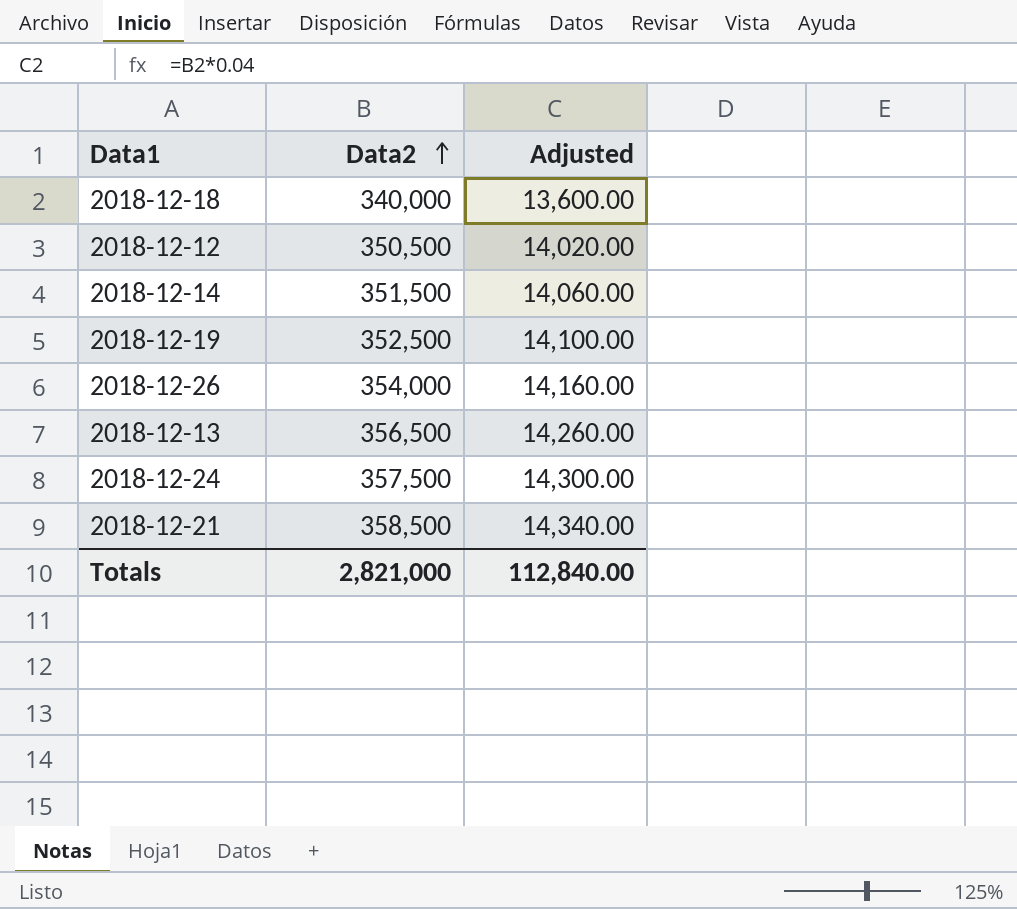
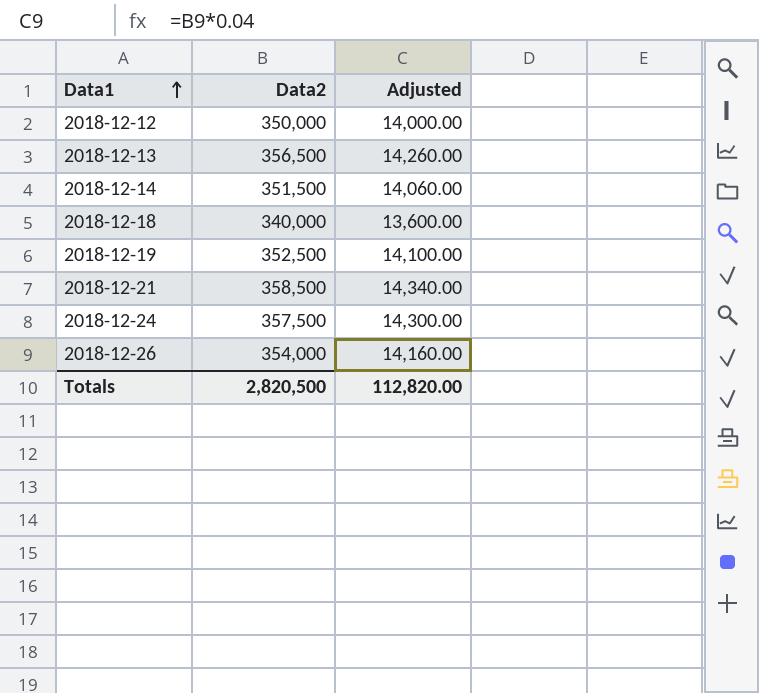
row order: Data2 ascending -> Data1 ascending
2018-12-12 | Data2: 350,500 -> 350,000
2018-12-12 | Adjusted: 14,020.00 -> 14,000.00
Totals | Data2: 2,821,000 -> 2,820,500
Totals | Adjusted: 112,840.00 -> 112,820.00

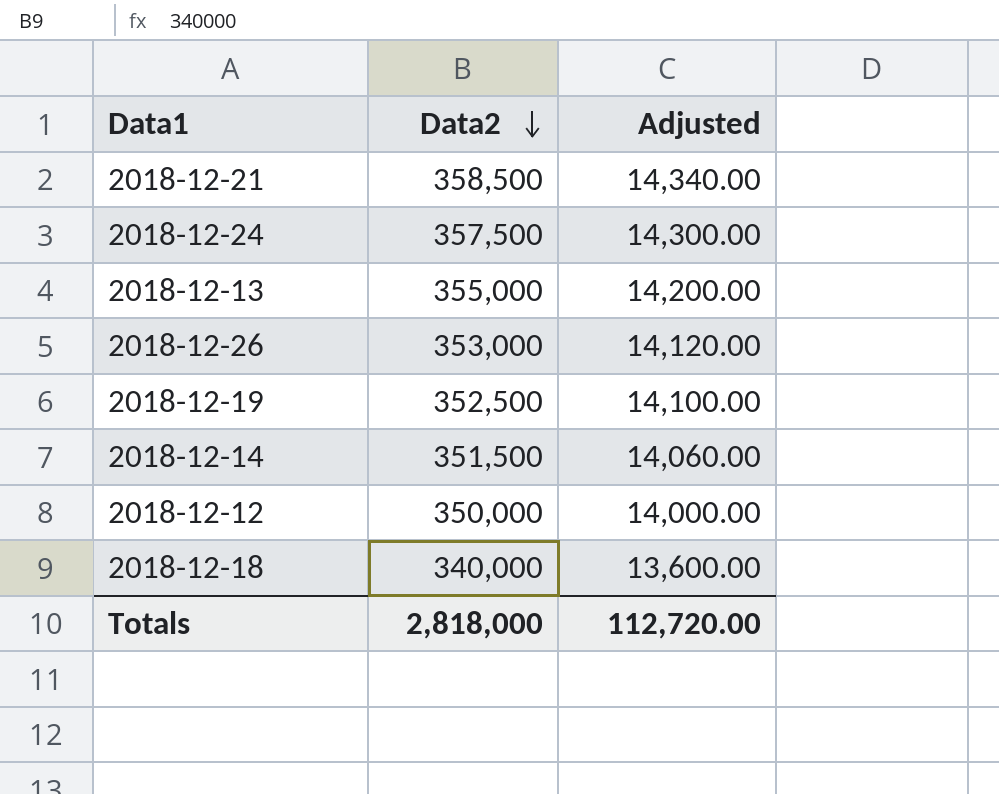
row order: Data1 ascending -> Data2 descending
2018-12-13 | Data2: 356,500 -> 355,000
2018-12-13 | Adjusted: 14,260.00 -> 14,200.00
2018-12-26 | Data2: 354,000 -> 353,000
2018-12-26 | Adjusted: 14,160.00 -> 14,120.00
Totals | Data2: 2,820,500 -> 2,818,000
Totals | Adjusted: 112,820.00 -> 112,720.00

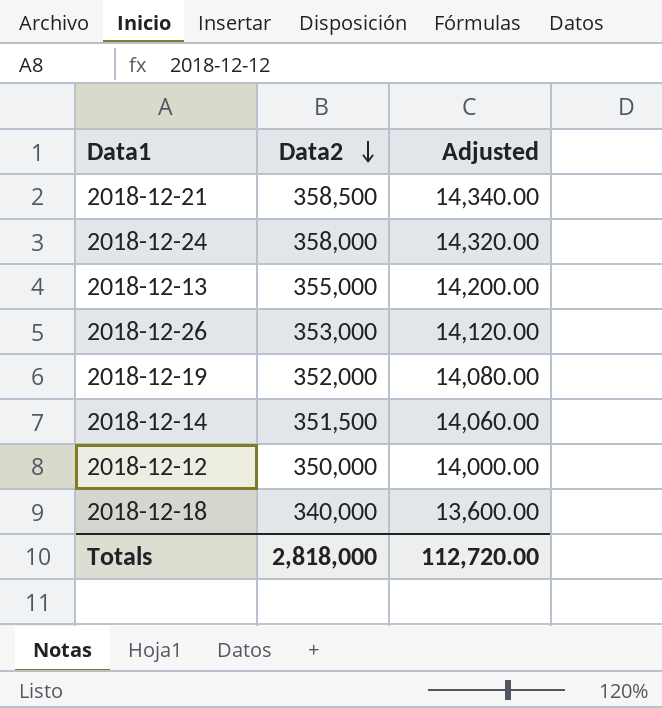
2018-12-24 | Data2: 357,500 -> 358,000
2018-12-24 | Adjusted: 14,300.00 -> 14,320.00
2018-12-19 | Data2: 352,500 -> 352,000
2018-12-19 | Adjusted: 14,100.00 -> 14,080.00

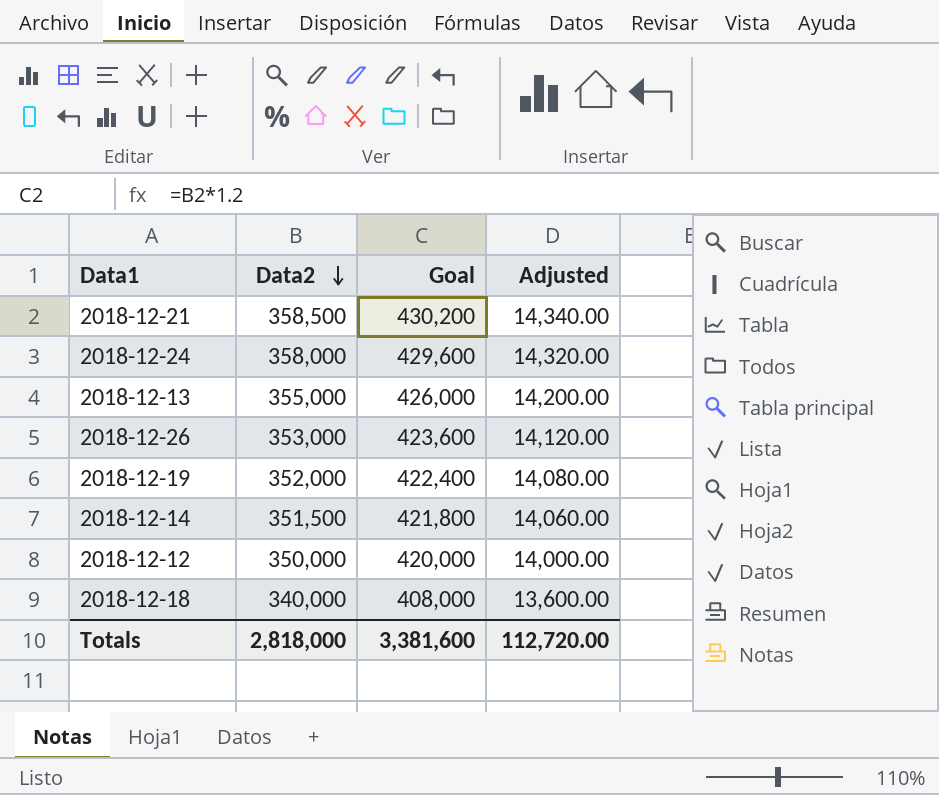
column Goal | formula: none -> [Data2] * 1.2

